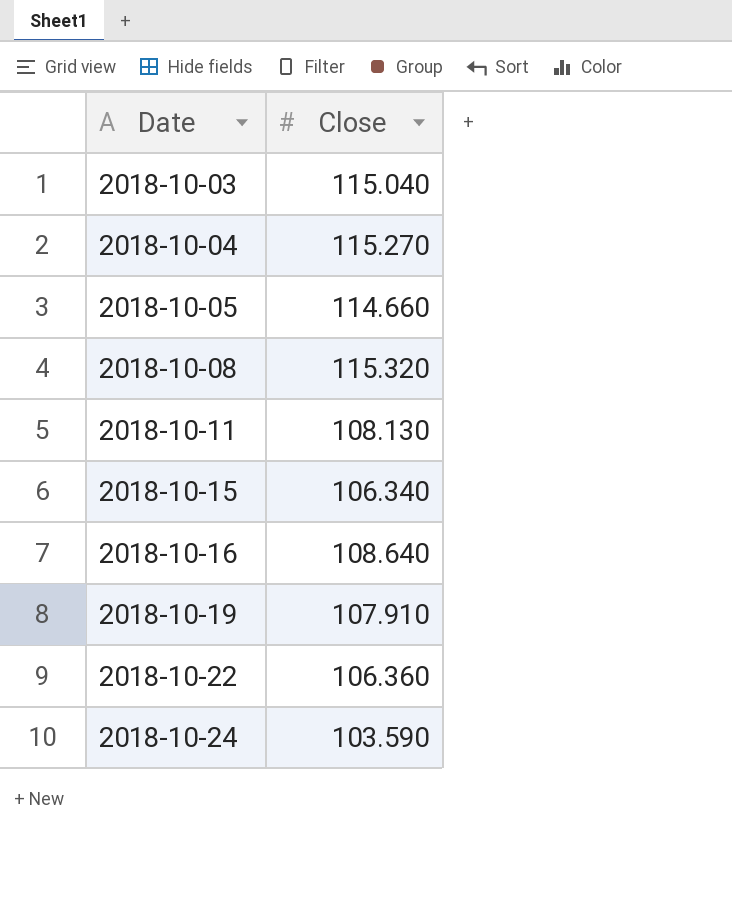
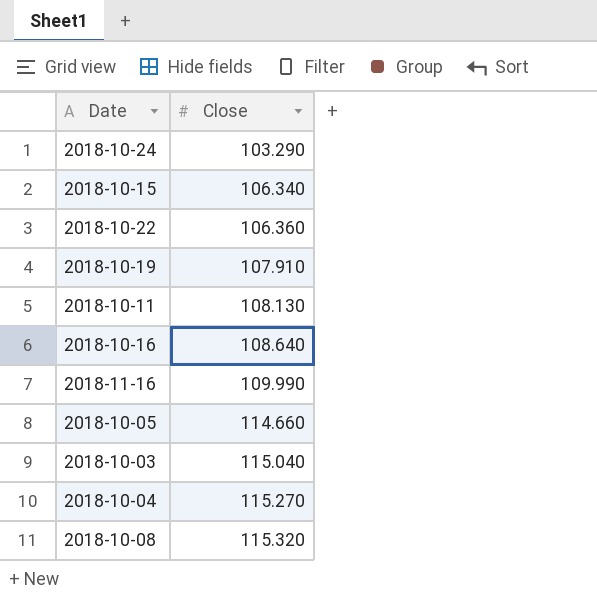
row order: Date ascending -> Close ascending
2018-10-24 | Close: 103.590 -> 103.290
row 2018-11-16: none -> 109.990

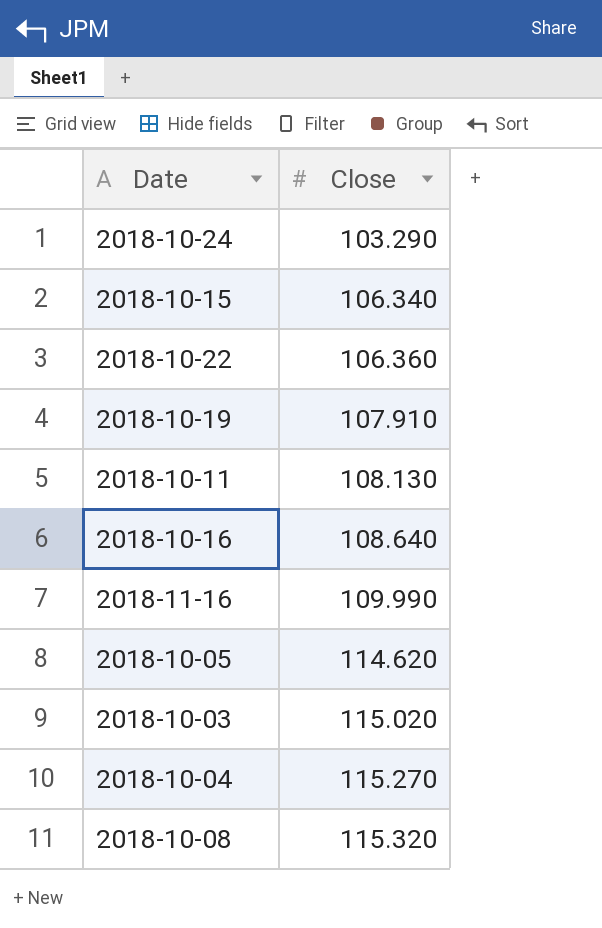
2018-10-05 | Close: 114.660 -> 114.620
2018-10-03 | Close: 115.040 -> 115.020

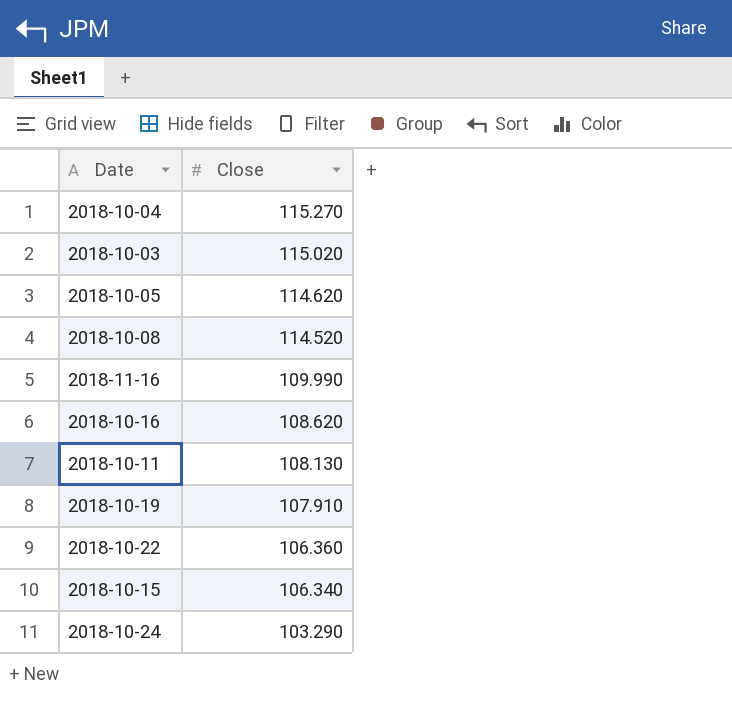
row order: Close ascending -> Close descending
2018-10-08 | Close: 115.320 -> 114.520
2018-10-16 | Close: 108.640 -> 108.620

